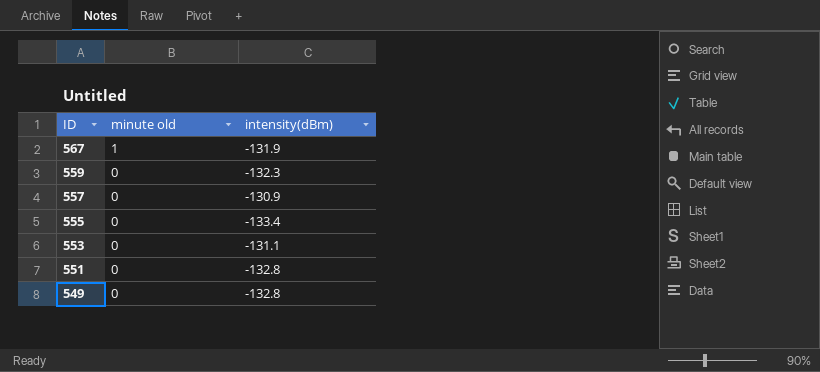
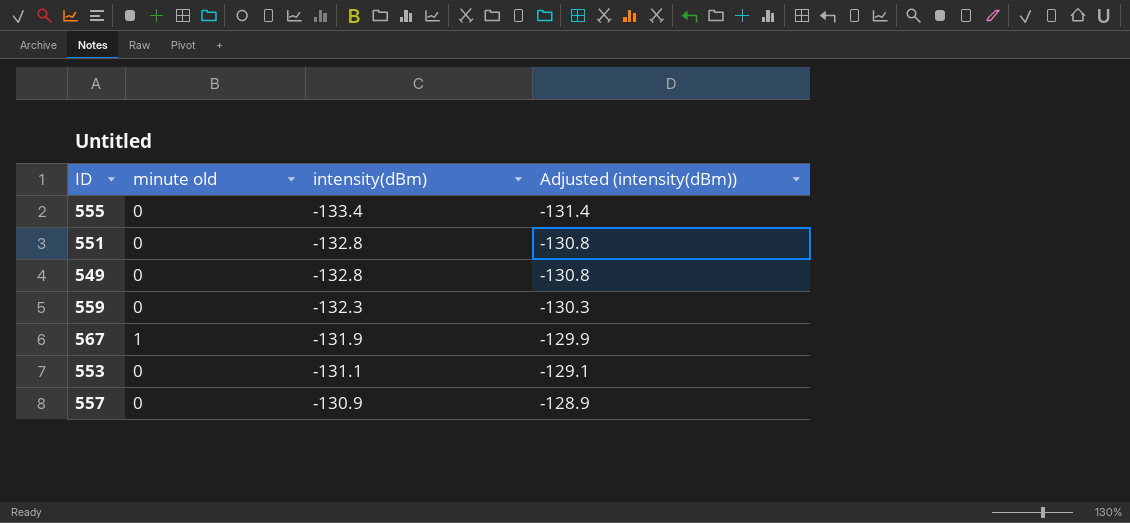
row order: ID descending -> intensity(dBm) ascending
column Adjusted (intensity(dBm)) | formula: none -> [intensity(dBm)] + 2

